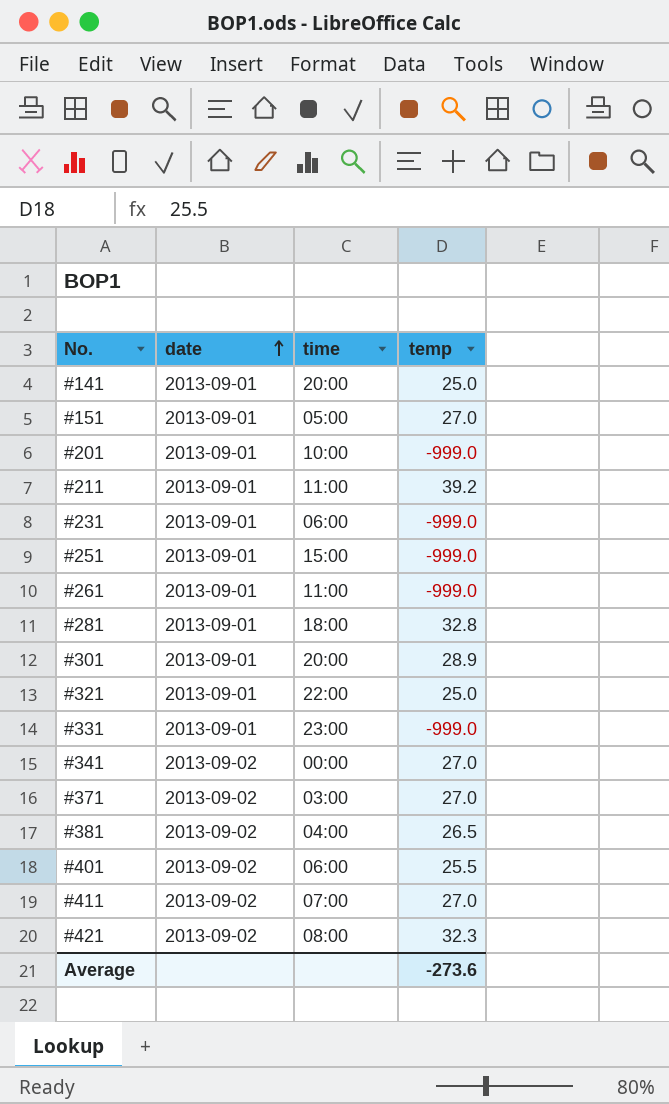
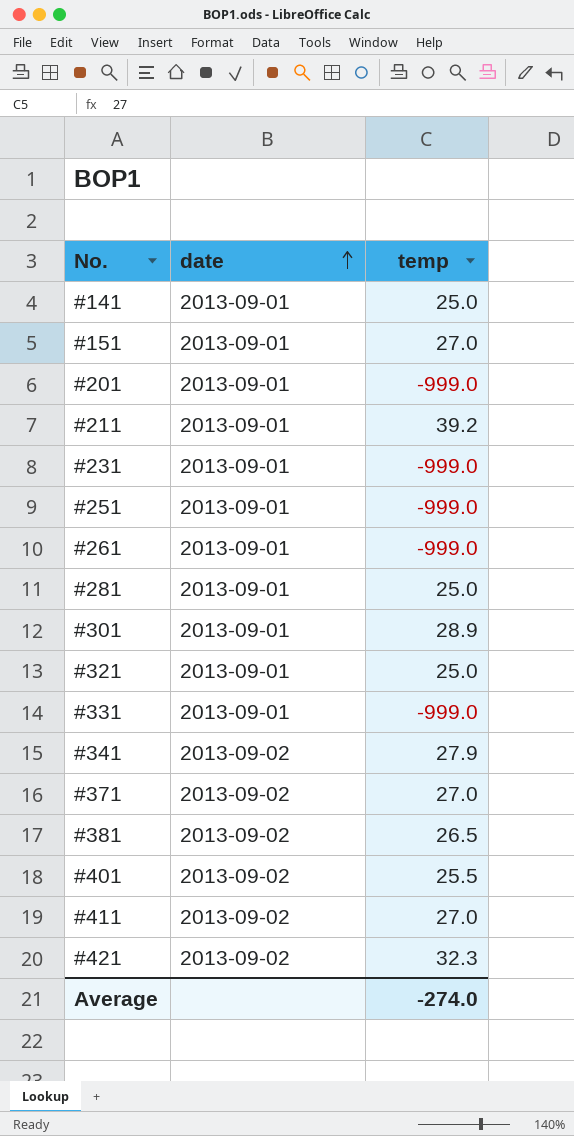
column time | position: 3 -> none
#281 | temp: 32.8 -> 25.0
#341 | temp: 27.0 -> 27.9
Average | temp: -273.6 -> -274.0

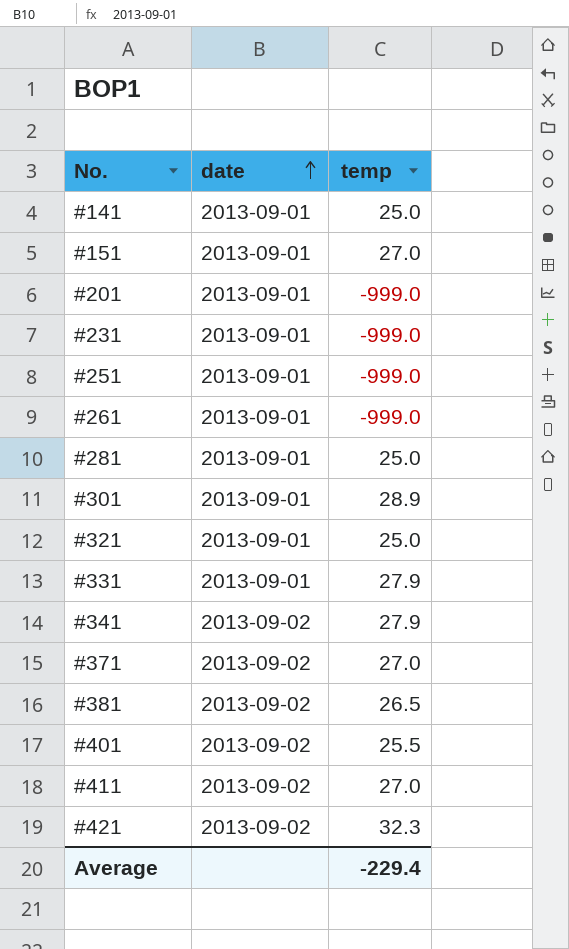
row #211: 2013-09-01 | 39.2 -> none
#331 | temp: -999.0 -> 27.9
Average | temp: -274.0 -> -229.4

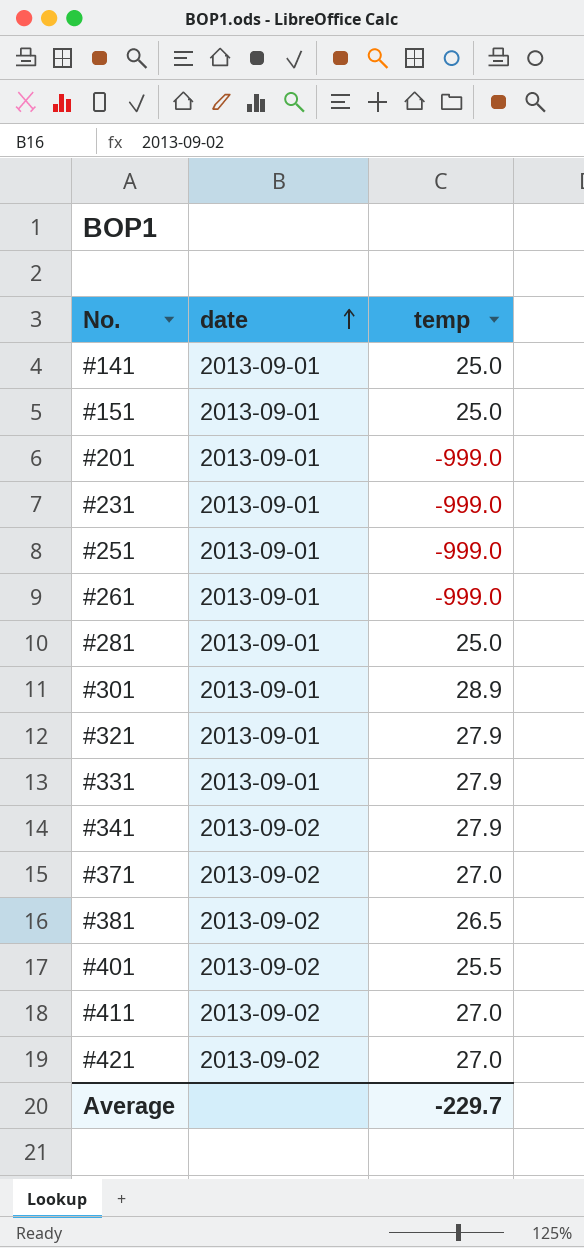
#151 | temp: 27.0 -> 25.0
#321 | temp: 25.0 -> 27.9
#421 | temp: 32.3 -> 27.0
Average | temp: -229.4 -> -229.7

